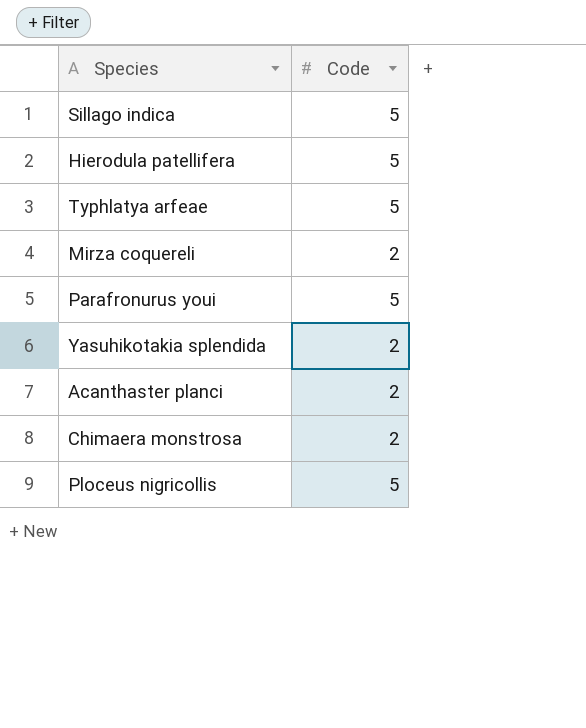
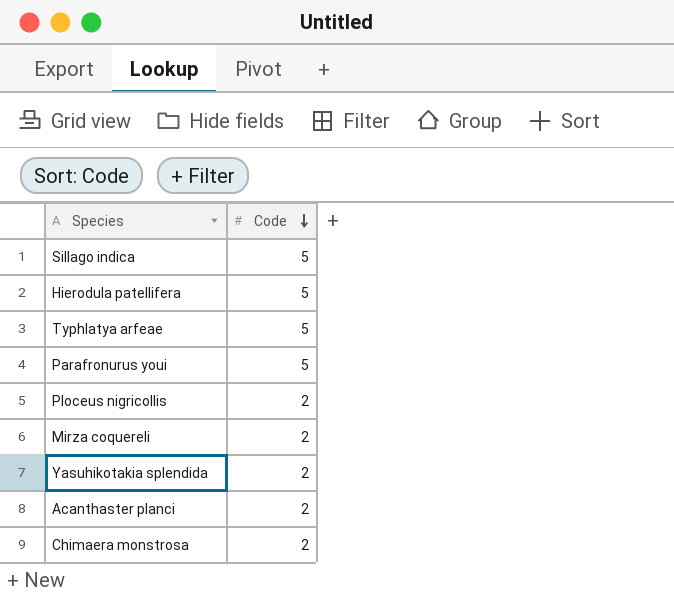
row order: none -> Code descending
Ploceus nigricollis | Code: 5 -> 2

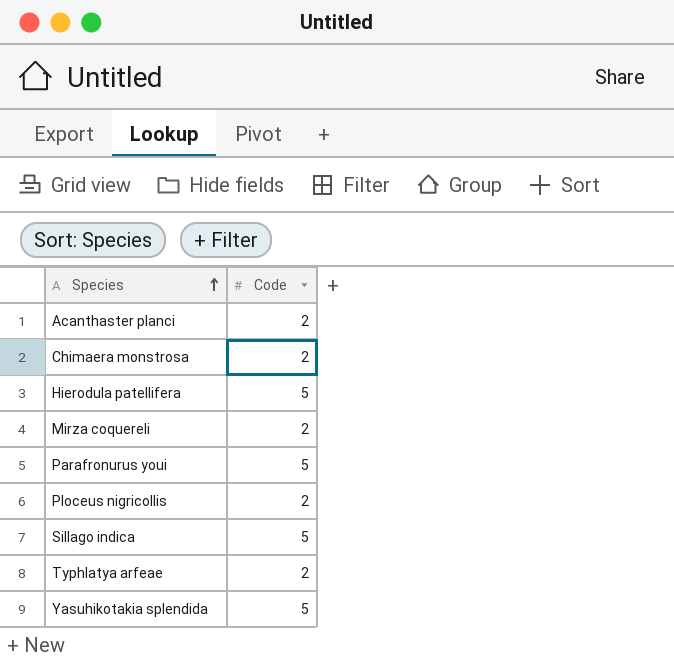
row order: Code descending -> Species ascending
Typhlatya arfeae | Code: 5 -> 2
Yasuhikotakia splendida | Code: 2 -> 5

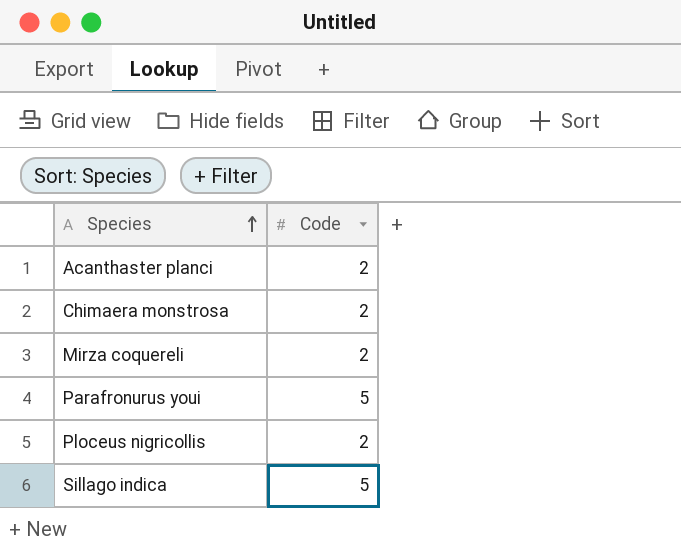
row Hierodula patellifera: 5 -> none
row Typhlatya arfeae: 2 -> none
row Yasuhikotakia splendida: 5 -> none

